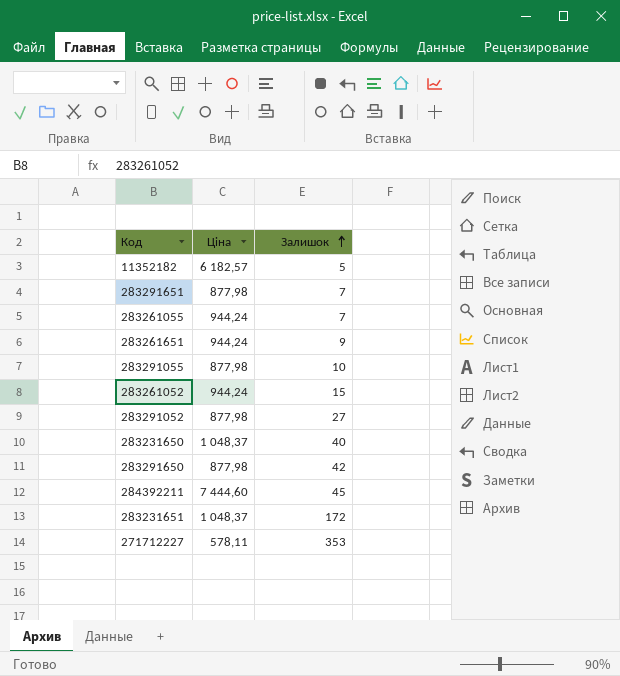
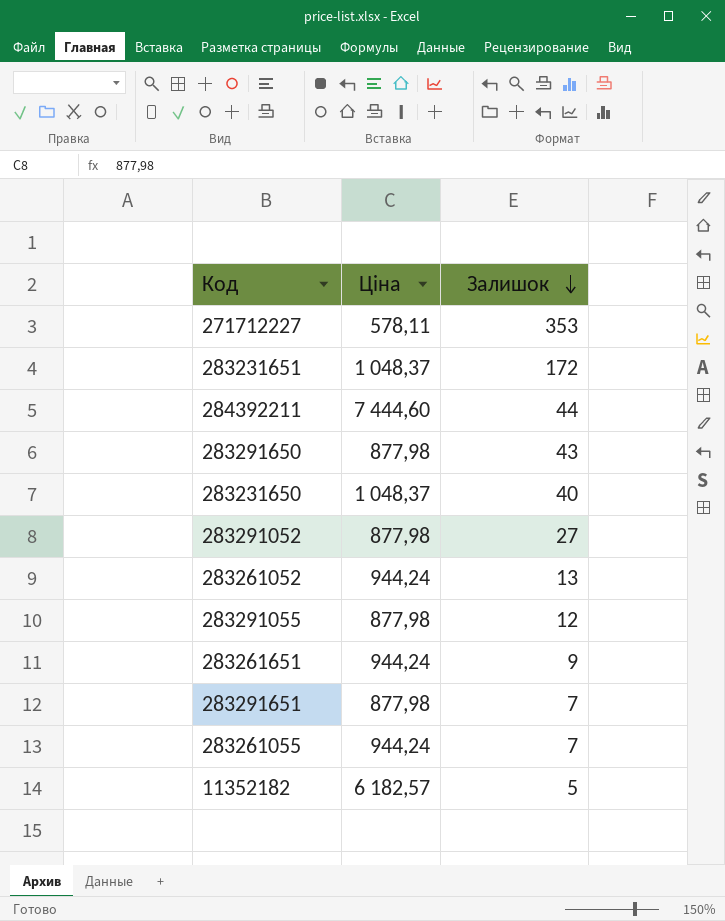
row order: Залишок ascending -> Залишок descending
284392211 | Залишок: 45 -> 44
283291650 | Залишок: 42 -> 43
283261052 | Залишок: 15 -> 13
283291055 | Залишок: 10 -> 12

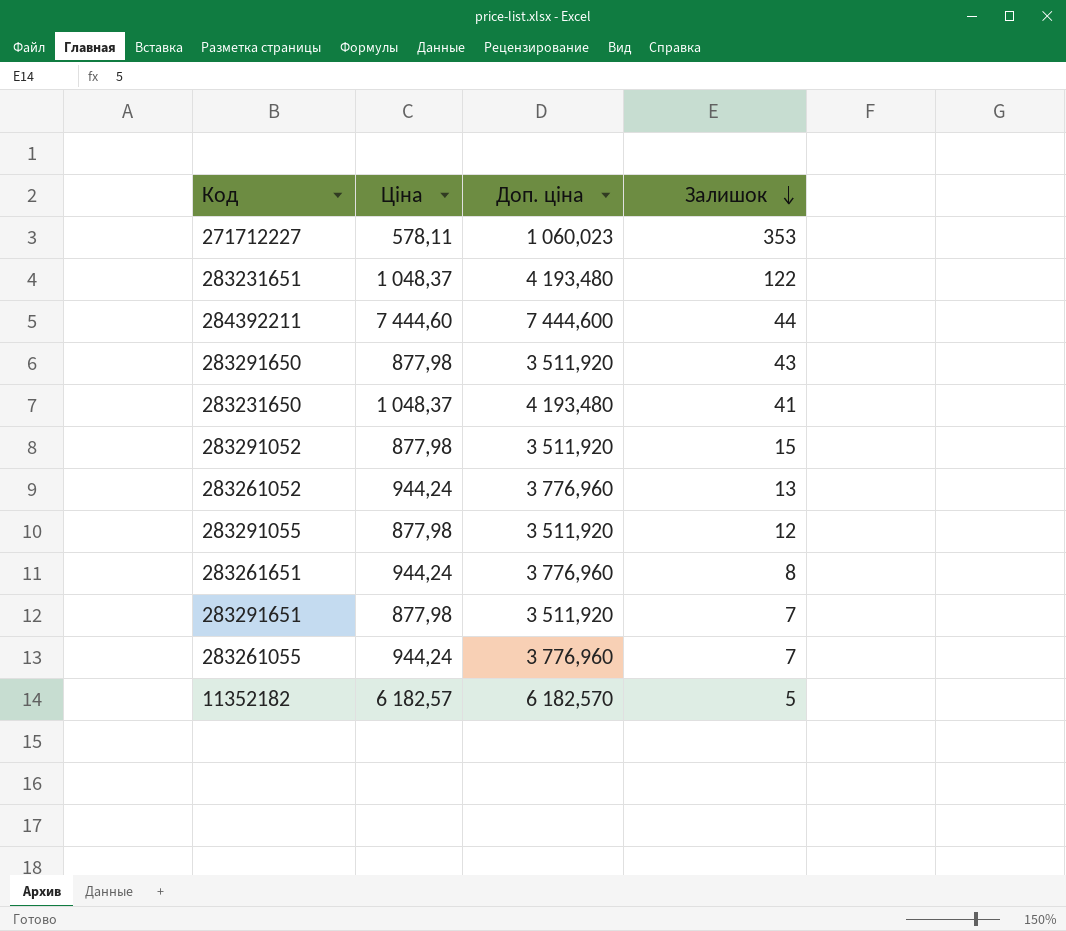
column Доп. ціна | position: none -> 3
283231651 | Залишок: 172 -> 122
283231650 | Залишок: 40 -> 41
283291052 | Залишок: 27 -> 15
283261651 | Залишок: 9 -> 8

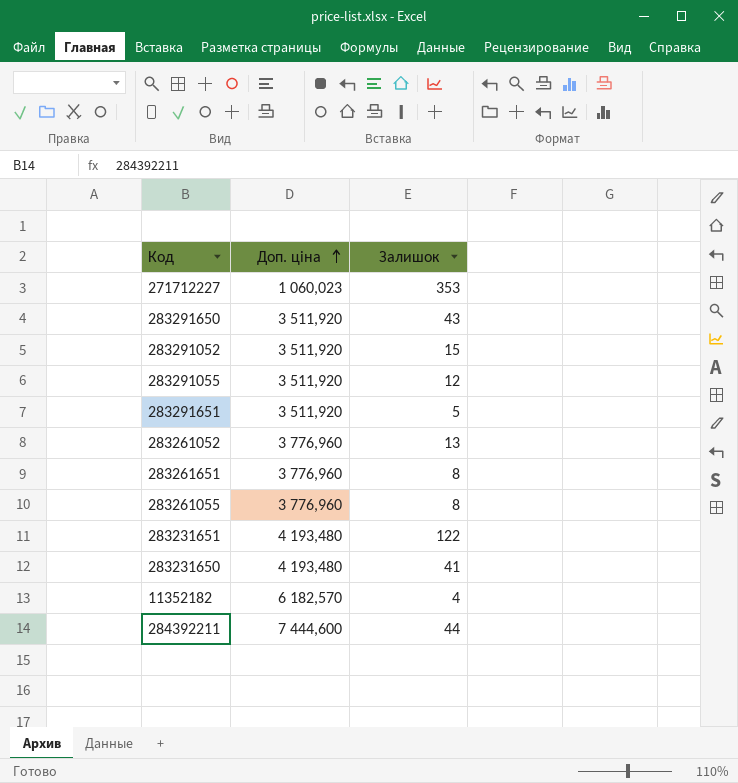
row order: Залишок descending -> Доп. ціна ascending
column Ціна | position: 2 -> none
283291651 | Залишок: 7 -> 5
283261055 | Залишок: 7 -> 8
11352182 | Залишок: 5 -> 4

